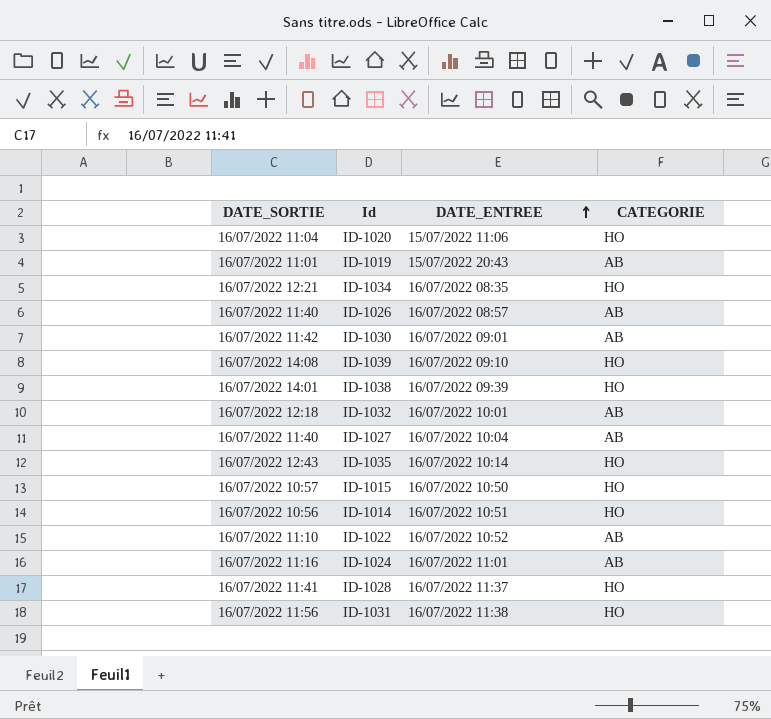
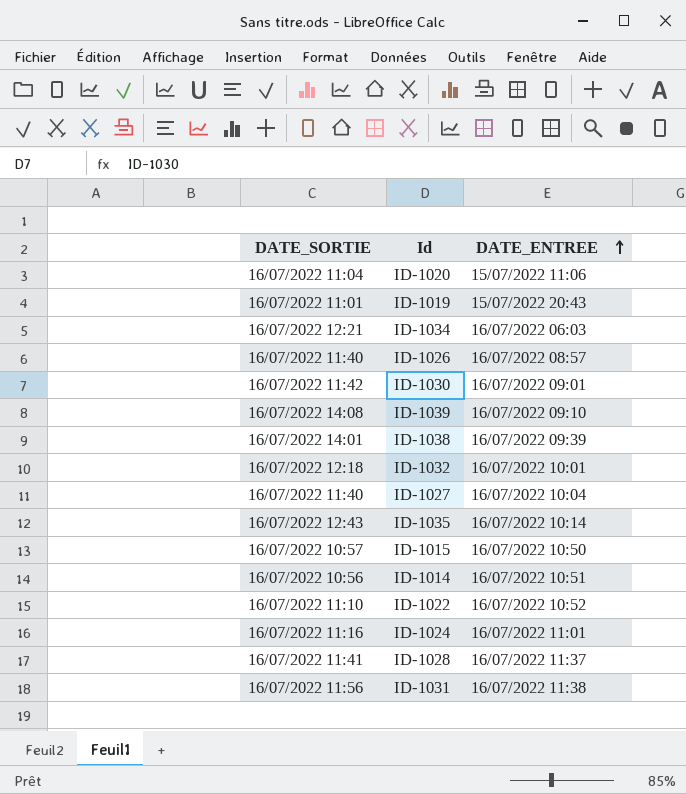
column CATEGORIE | position: 4 -> none
ID-1034 | DATE_ENTREE: 16/07/2022 08:35 -> 16/07/2022 06:03

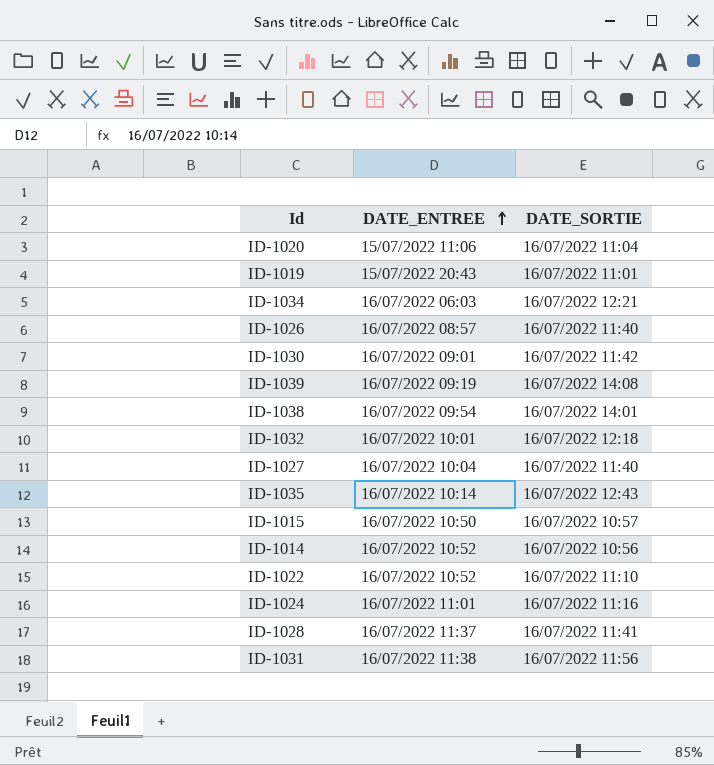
column DATE_SORTIE | position: 1 -> 3
ID-1039 | DATE_ENTREE: 16/07/2022 09:10 -> 16/07/2022 09:19
ID-1038 | DATE_ENTREE: 16/07/2022 09:39 -> 16/07/2022 09:54
ID-1014 | DATE_ENTREE: 16/07/2022 10:51 -> 16/07/2022 10:52

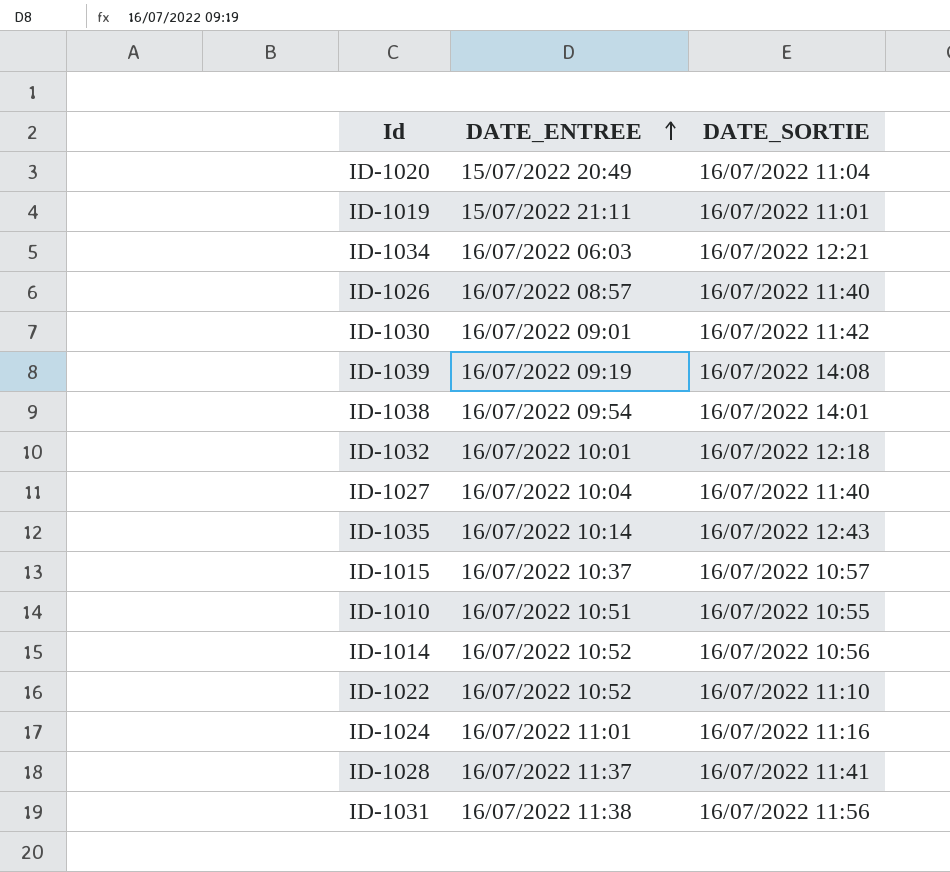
ID-1020 | DATE_ENTREE: 15/07/2022 11:06 -> 15/07/2022 20:49
ID-1019 | DATE_ENTREE: 15/07/2022 20:43 -> 15/07/2022 21:11
ID-1015 | DATE_ENTREE: 16/07/2022 10:50 -> 16/07/2022 10:37
row ID-1010: none -> 16/07/2022 10:51 | 16/07/2022 10:55

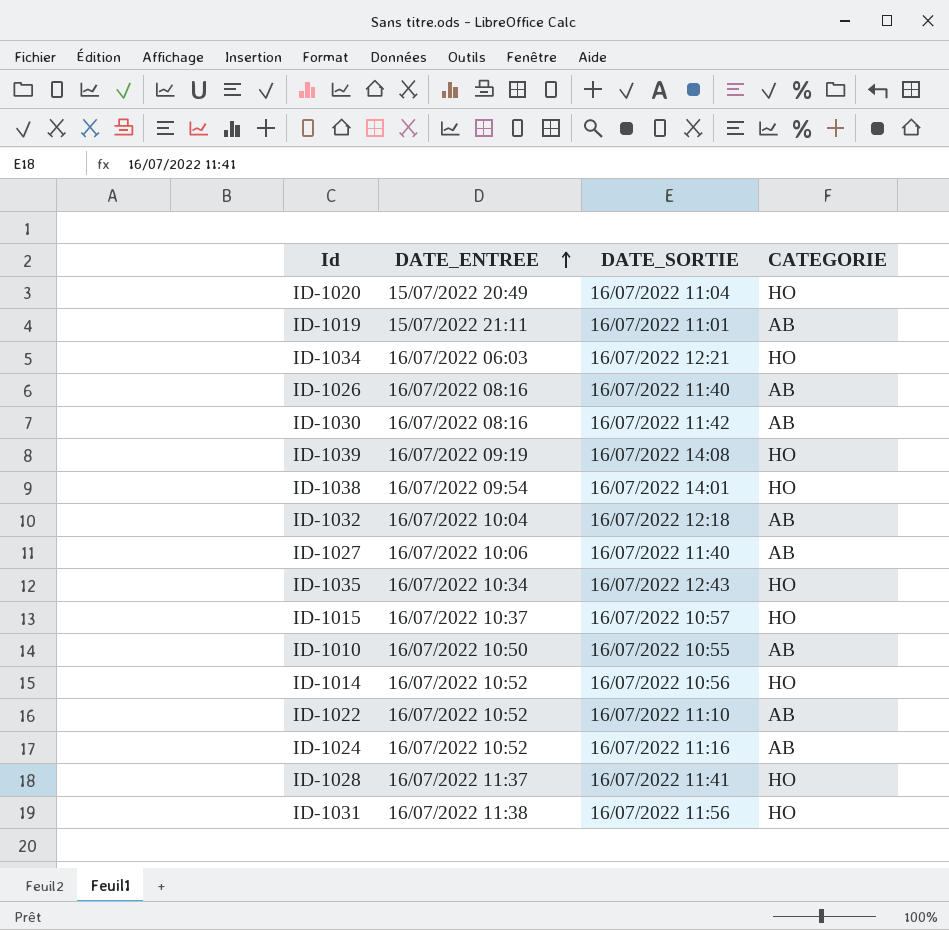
column CATEGORIE | position: none -> 4
ID-1026 | DATE_ENTREE: 16/07/2022 08:57 -> 16/07/2022 08:16
ID-1030 | DATE_ENTREE: 16/07/2022 09:01 -> 16/07/2022 08:16
ID-1032 | DATE_ENTREE: 16/07/2022 10:01 -> 16/07/2022 10:04
ID-1027 | DATE_ENTREE: 16/07/2022 10:04 -> 16/07/2022 10:06
ID-1035 | DATE_ENTREE: 16/07/2022 10:14 -> 16/07/2022 10:34
ID-1010 | DATE_ENTREE: 16/07/2022 10:51 -> 16/07/2022 10:50
ID-1024 | DATE_ENTREE: 16/07/2022 11:01 -> 16/07/2022 10:52

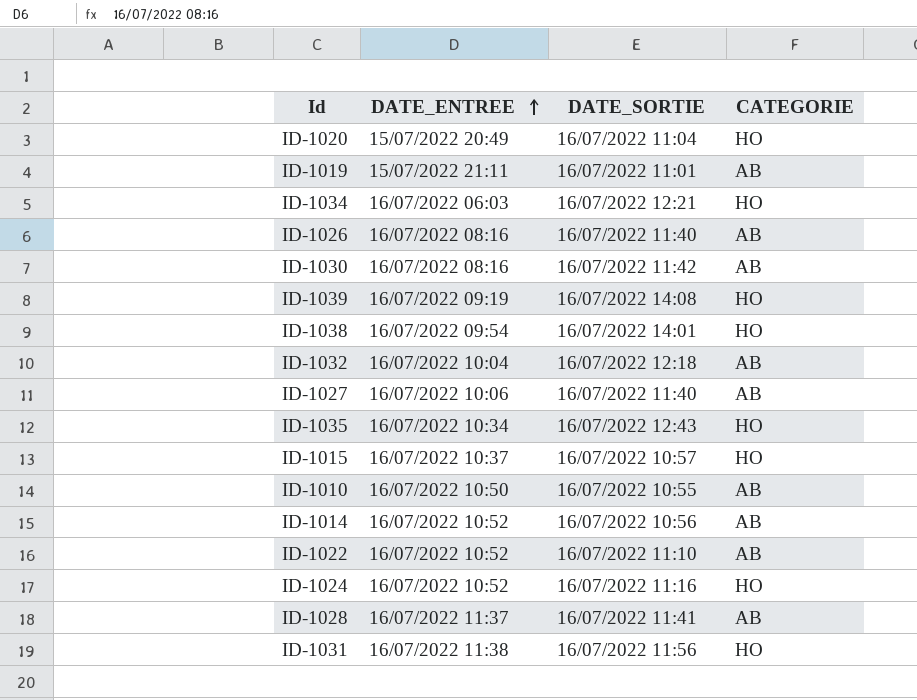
ID-1014 | CATEGORIE: HO -> AB
ID-1024 | CATEGORIE: AB -> HO
ID-1028 | CATEGORIE: HO -> AB

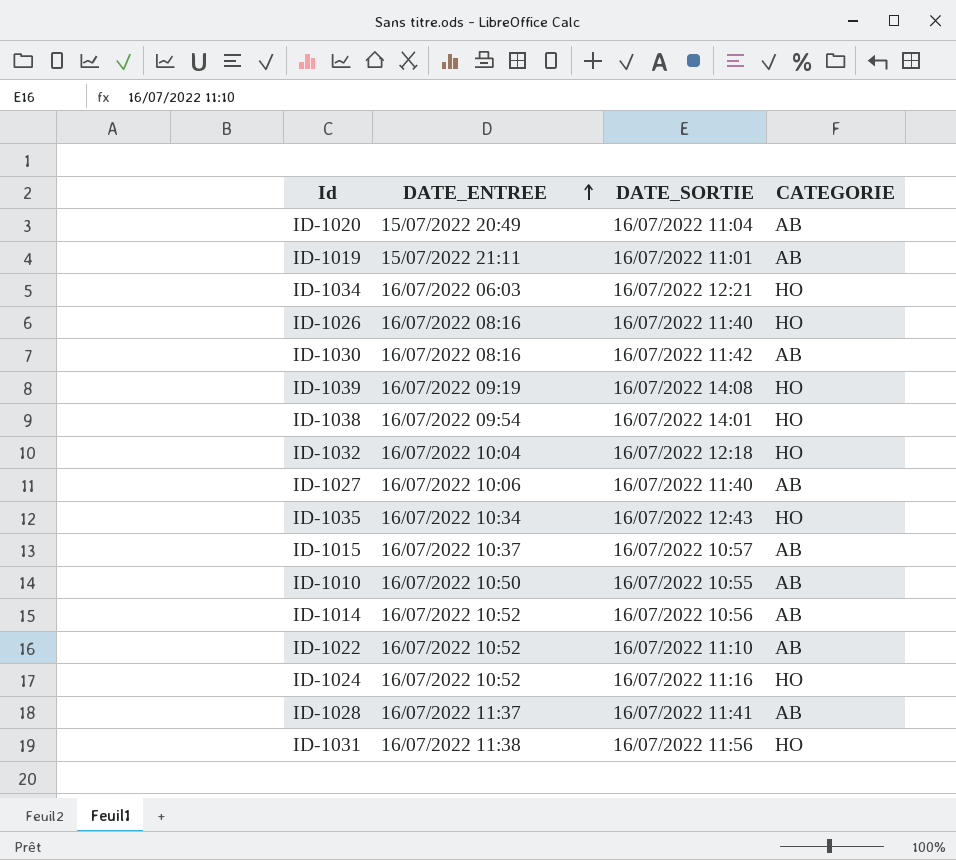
ID-1020 | CATEGORIE: HO -> AB
ID-1026 | CATEGORIE: AB -> HO
ID-1032 | CATEGORIE: AB -> HO
ID-1015 | CATEGORIE: HO -> AB

